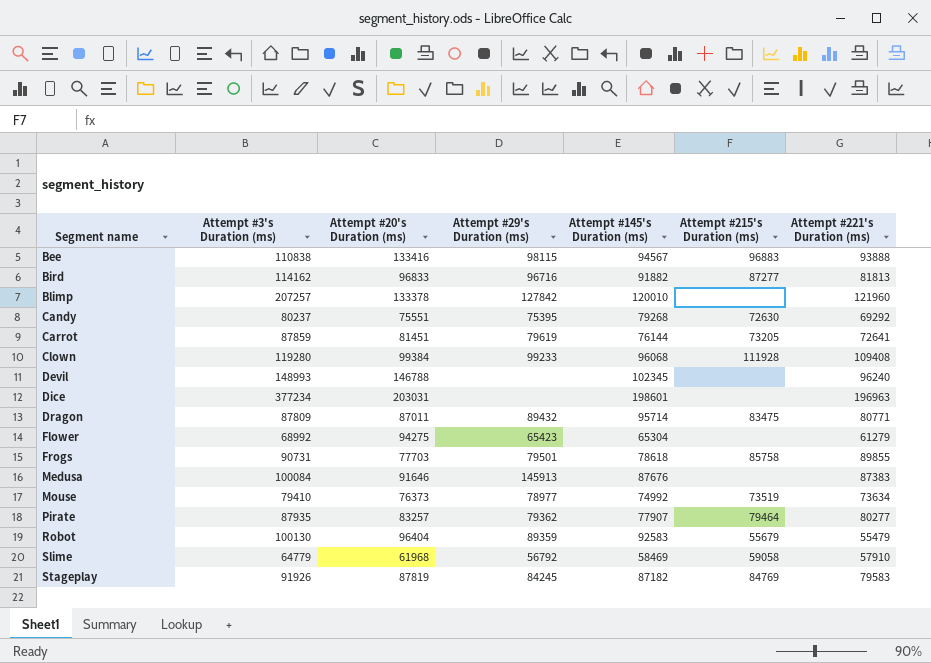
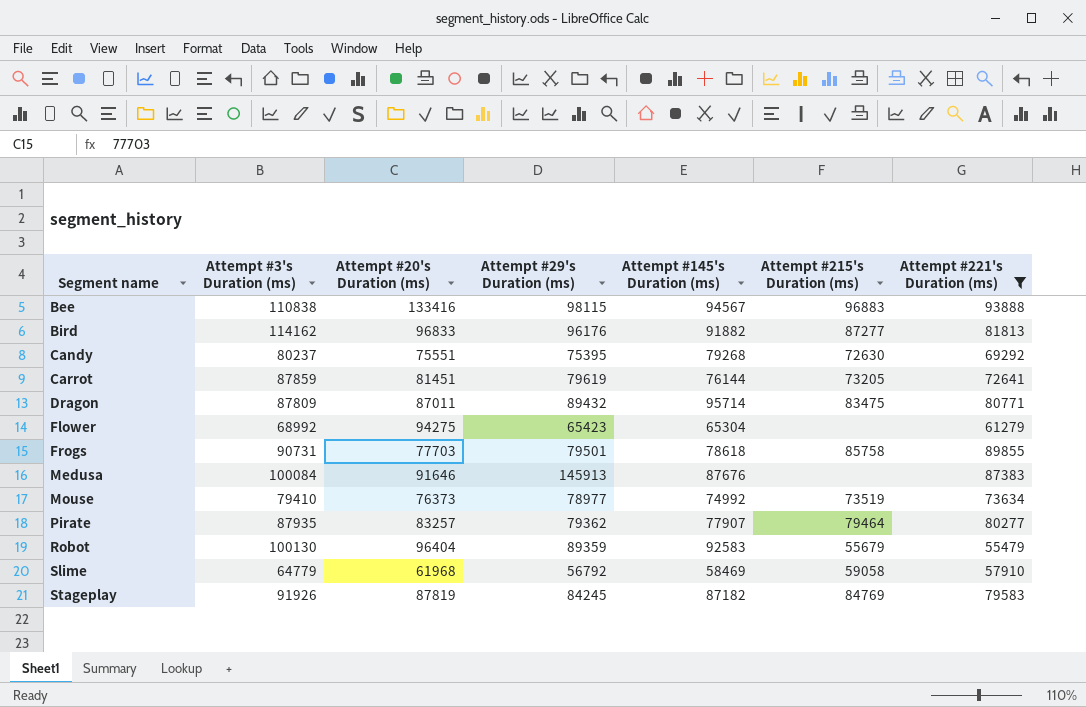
filter: none -> Attempt #221's Duration (ms) <= 93888
Bird | Attempt #29's Duration (ms): 96716 -> 96176

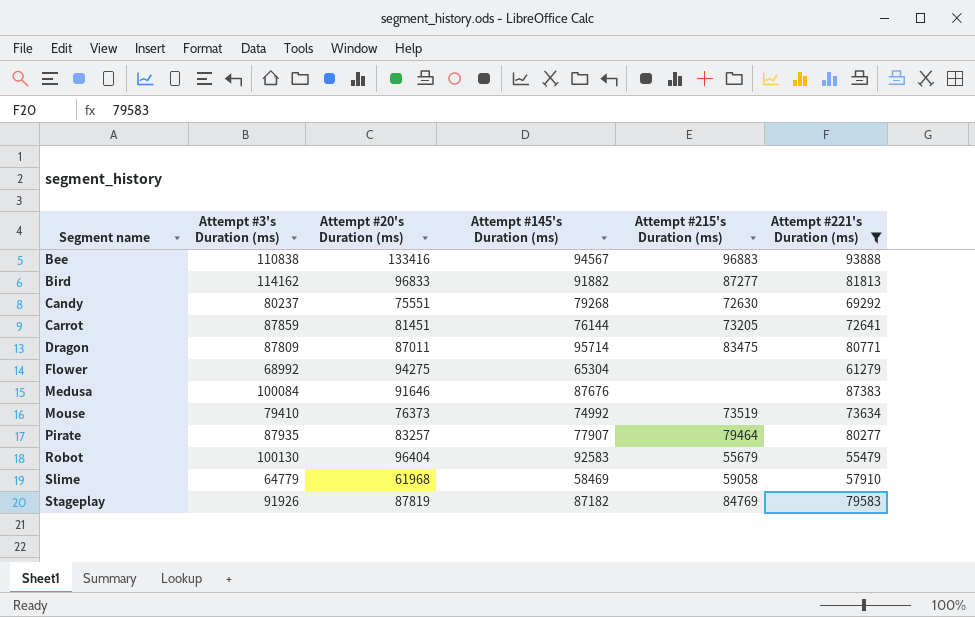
column Attempt #29's Duration (ms) | position: 4 -> none
row Frogs: 90731 | 77703 | 79501 | 78618 | 85758 | 89855 -> none

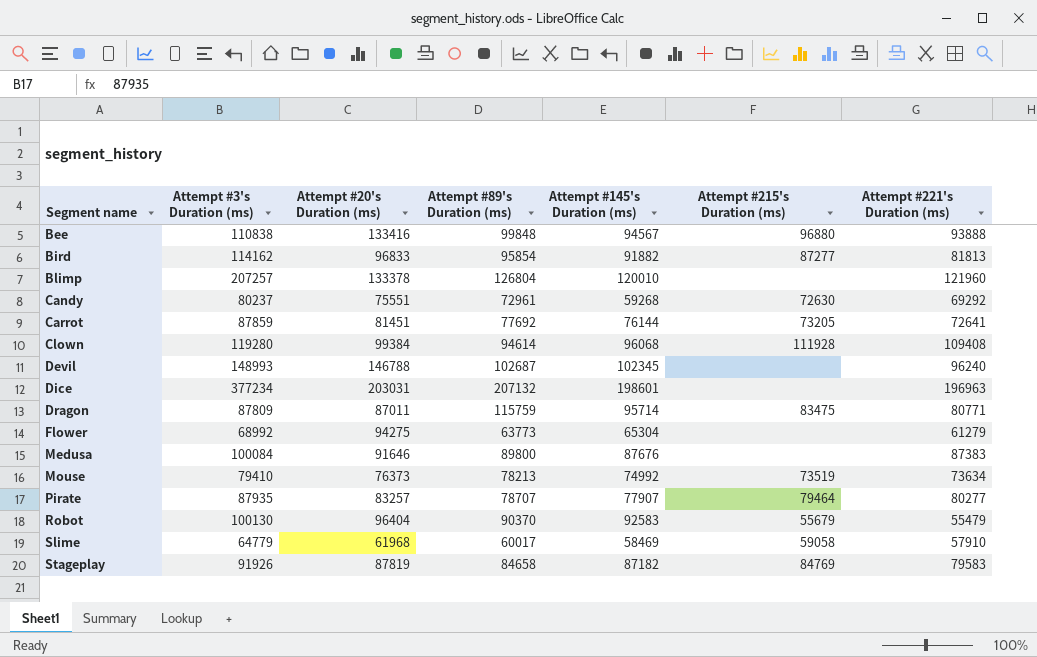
filter: Attempt #221's Duration (ms) <= 93888 -> none
column Attempt #89's Duration (ms) | position: none -> 4
Bee | Attempt #215's Duration (ms): 96883 -> 96880
Candy | Attempt #145's Duration (ms): 79268 -> 59268

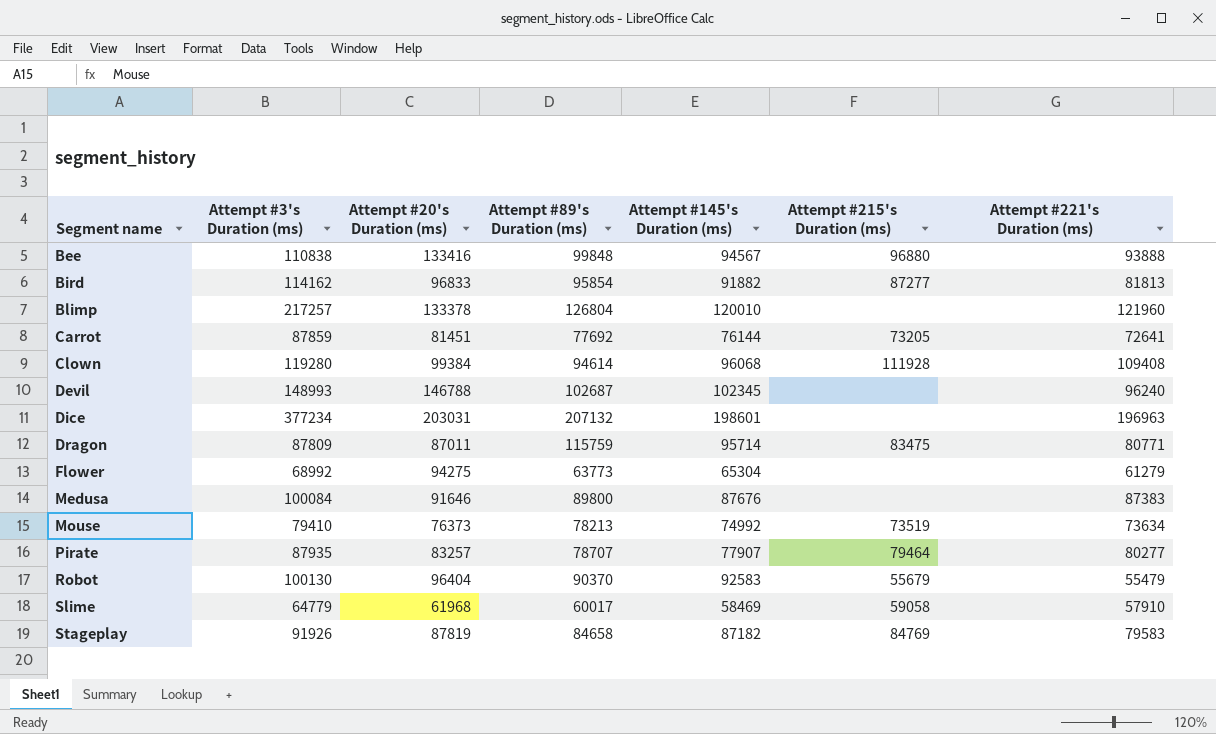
row Candy: 80237 | 75551 | 72961 | 59268 | 72630 | 69292 -> none
Blimp | Attempt #3's Duration (ms): 207257 -> 217257

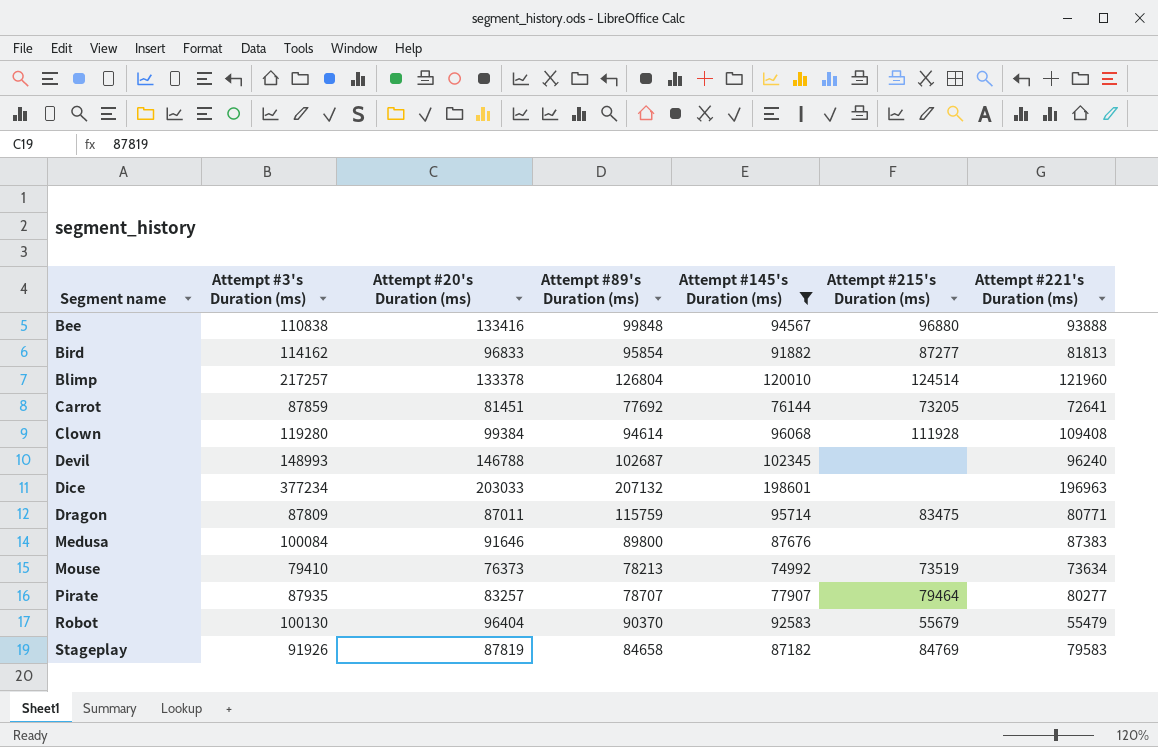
filter: none -> Attempt #145's Duration (ms) >= 74992
Blimp | Attempt #215's Duration (ms): none -> 124514
Dice | Attempt #20's Duration (ms): 203031 -> 203033

